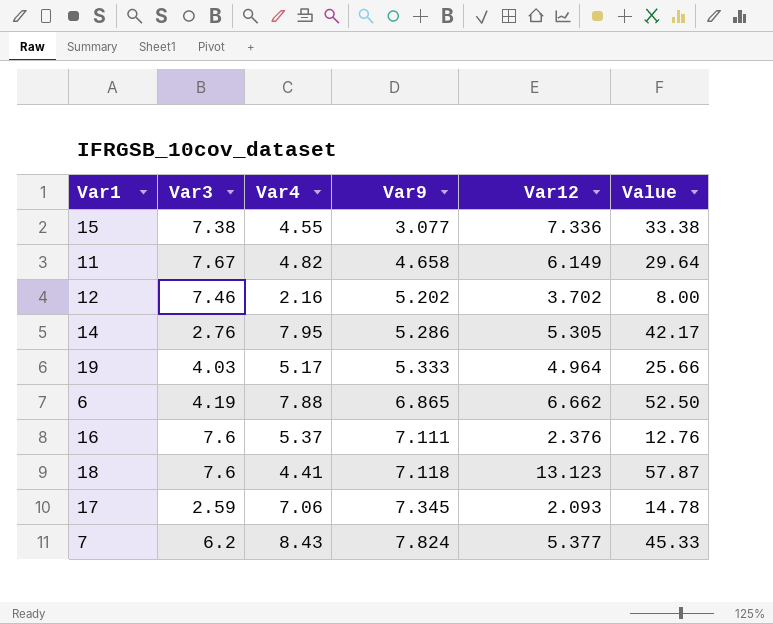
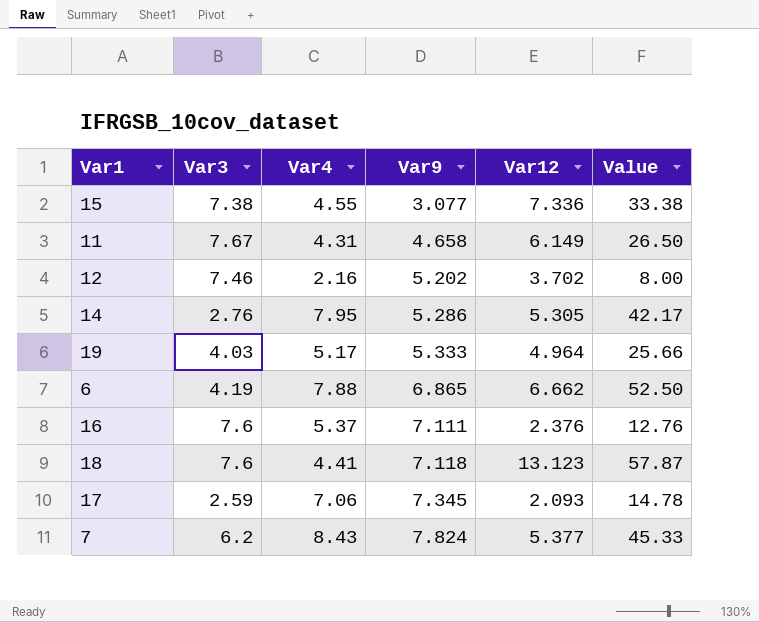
11 | Var4: 4.82 -> 4.31
11 | Value: 29.64 -> 26.50

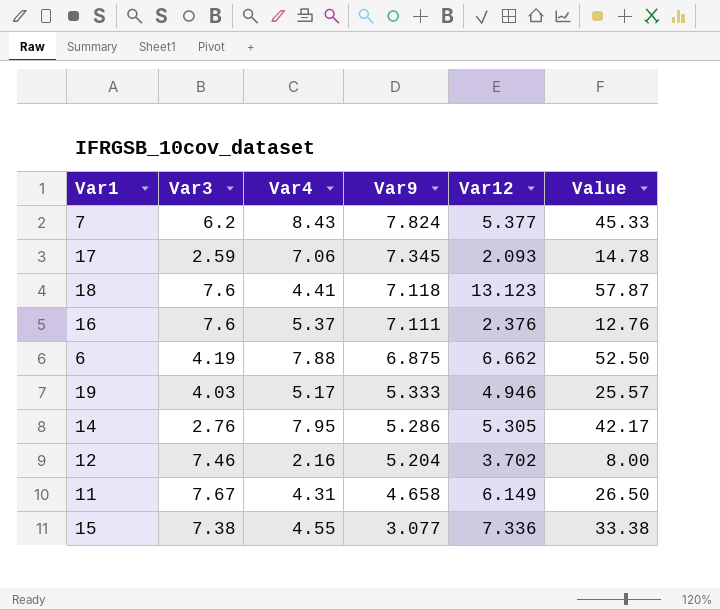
row order: Var9 ascending -> Var9 descending
6 | Var9: 6.865 -> 6.875
19 | Var12: 4.964 -> 4.946
19 | Value: 25.66 -> 25.57
12 | Var9: 5.202 -> 5.204

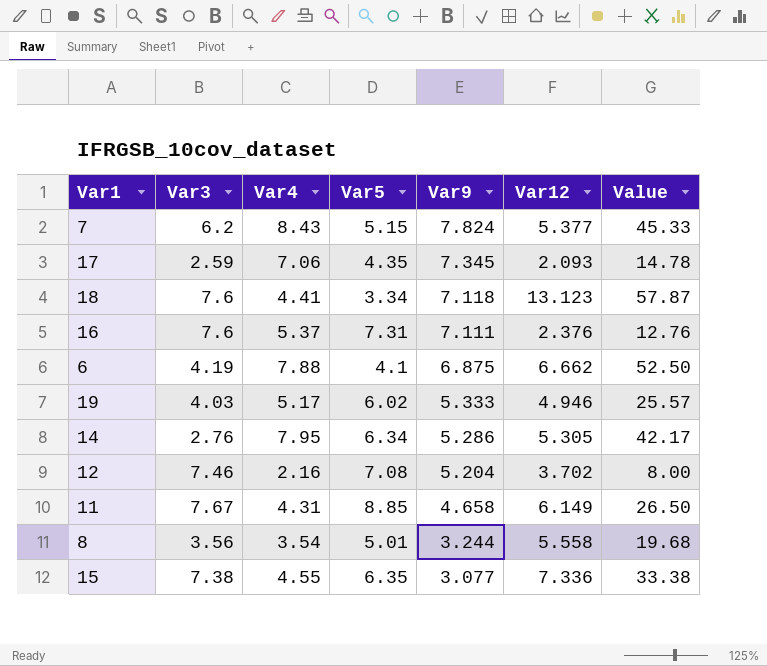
column Var5 | position: none -> 4
row 8: none -> 3.56 | 3.54 | 5.01 | 3.244 | 5.558 | 19.68

